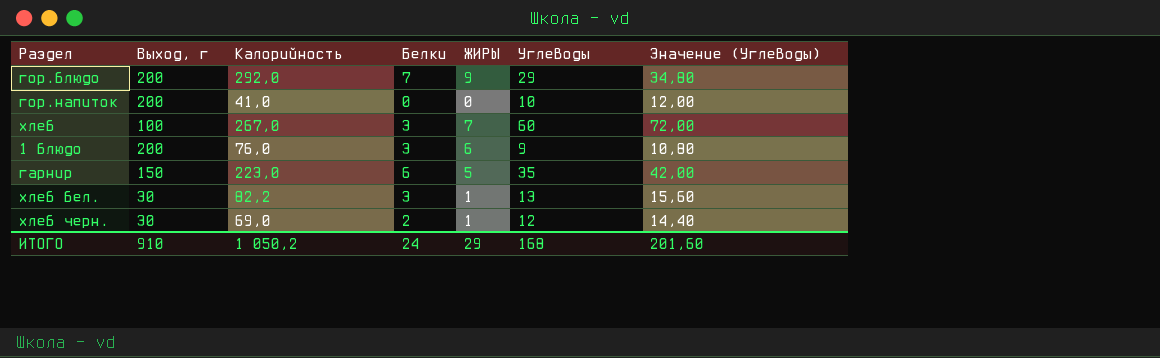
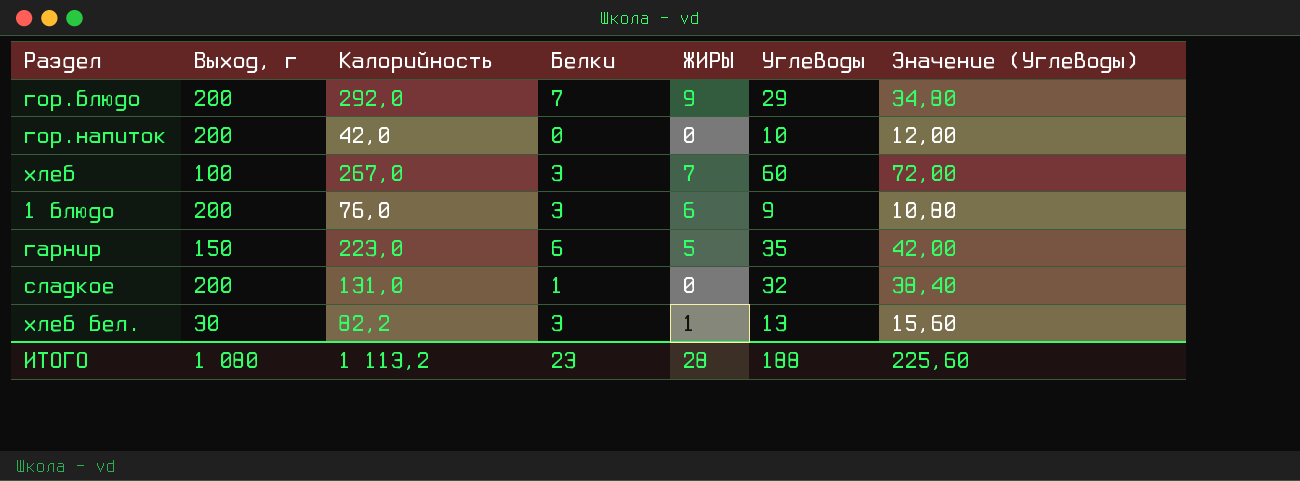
row хлеб черн.: 30 | 69,0 | 2 | 1 | 12 | 14,40 -> none
гор.напиток | Калорийность: 41,0 -> 42,0
row сладкое: none -> 200 | 131,0 | 1 | 0 | 32 | 38,40
ИТОГО | Выход, г: 910 -> 1 080
ИТОГО | Калорийность: 1 050,2 -> 1 113,2
ИТОГО | Белки: 24 -> 23
ИТОГО | ЖИРЫ: 29 -> 28
ИТОГО | Углеводы: 168 -> 188
ИТОГО | Значение (Углеводы): 201,60 -> 225,60

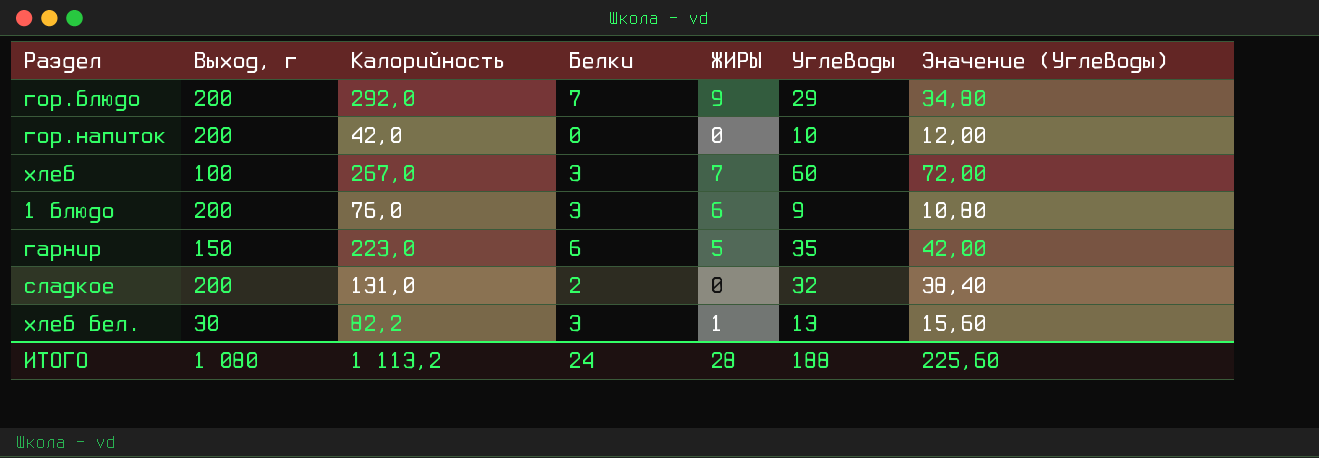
сладкое | Белки: 1 -> 2
ИТОГО | Белки: 23 -> 24

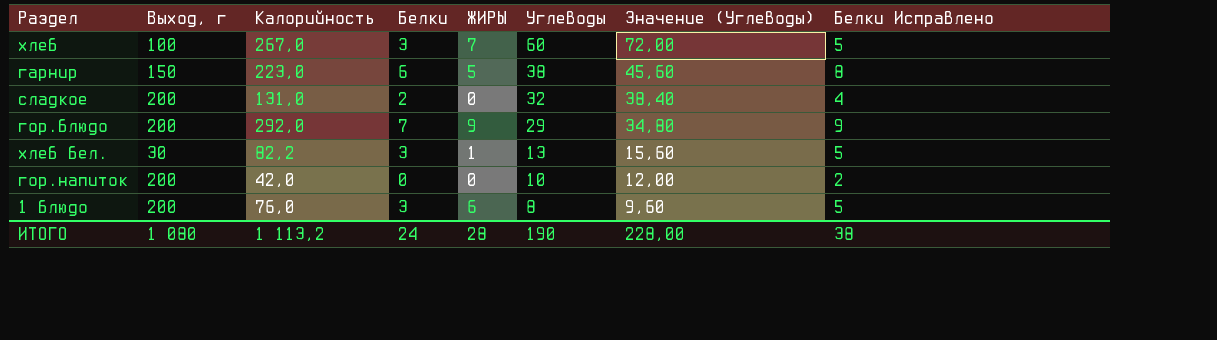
row order: none -> Углеводы descending
column Белки Исправлено | formula: none -> [Белки] + 2
гарнир | Углеводы: 35 -> 38
гарнир | Значение (Углеводы): 42,00 -> 45,60
1 блюдо | Углеводы: 9 -> 8
1 блюдо | Значение (Углеводы): 10,80 -> 9,60
ИТОГО | Углеводы: 188 -> 190
ИТОГО | Значение (Углеводы): 225,60 -> 228,00

